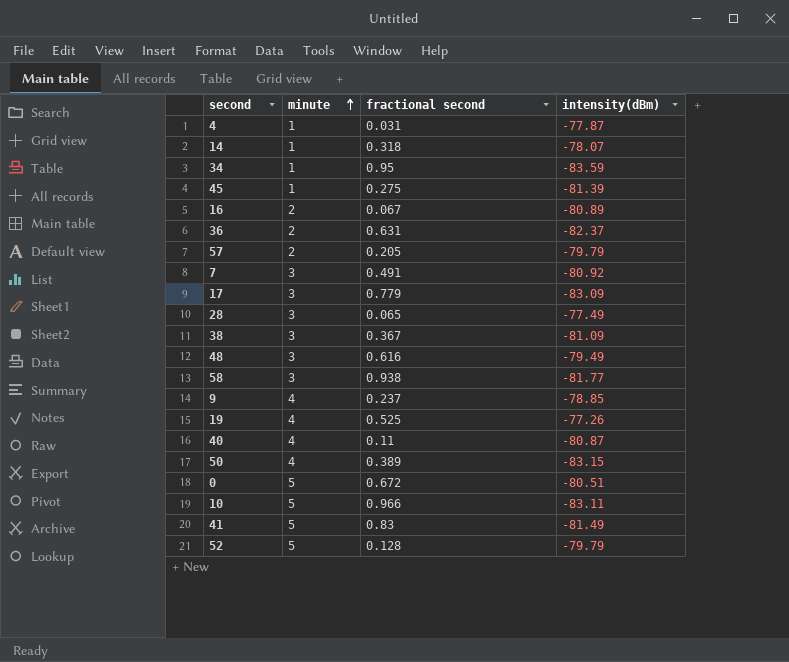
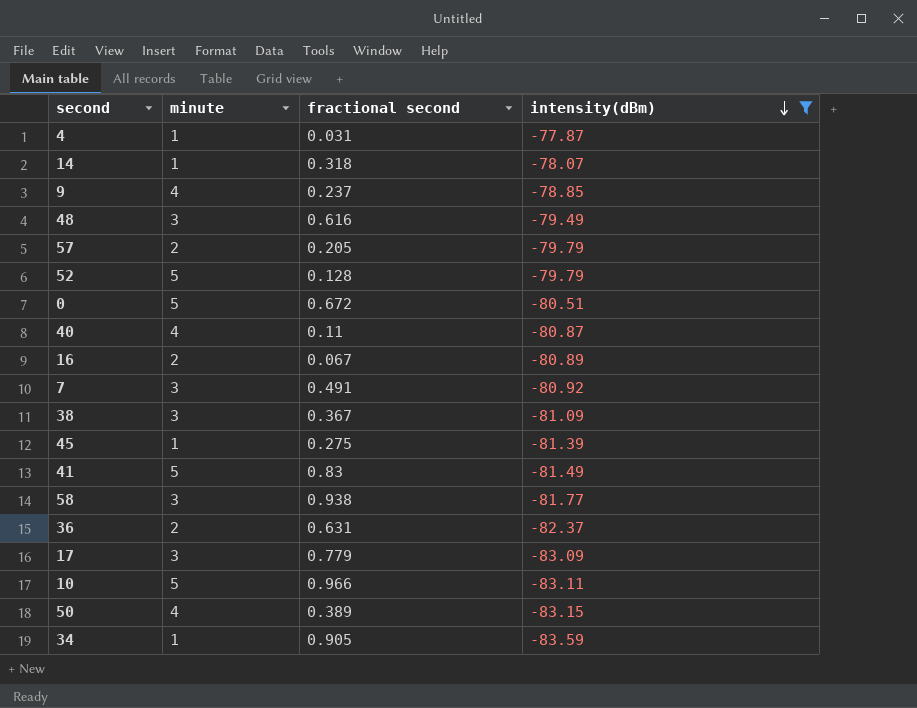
filter: none -> intensity(dBm) <= -77.87
row order: minute ascending -> intensity(dBm) descending
34 | fractional second: 0.95 -> 0.905

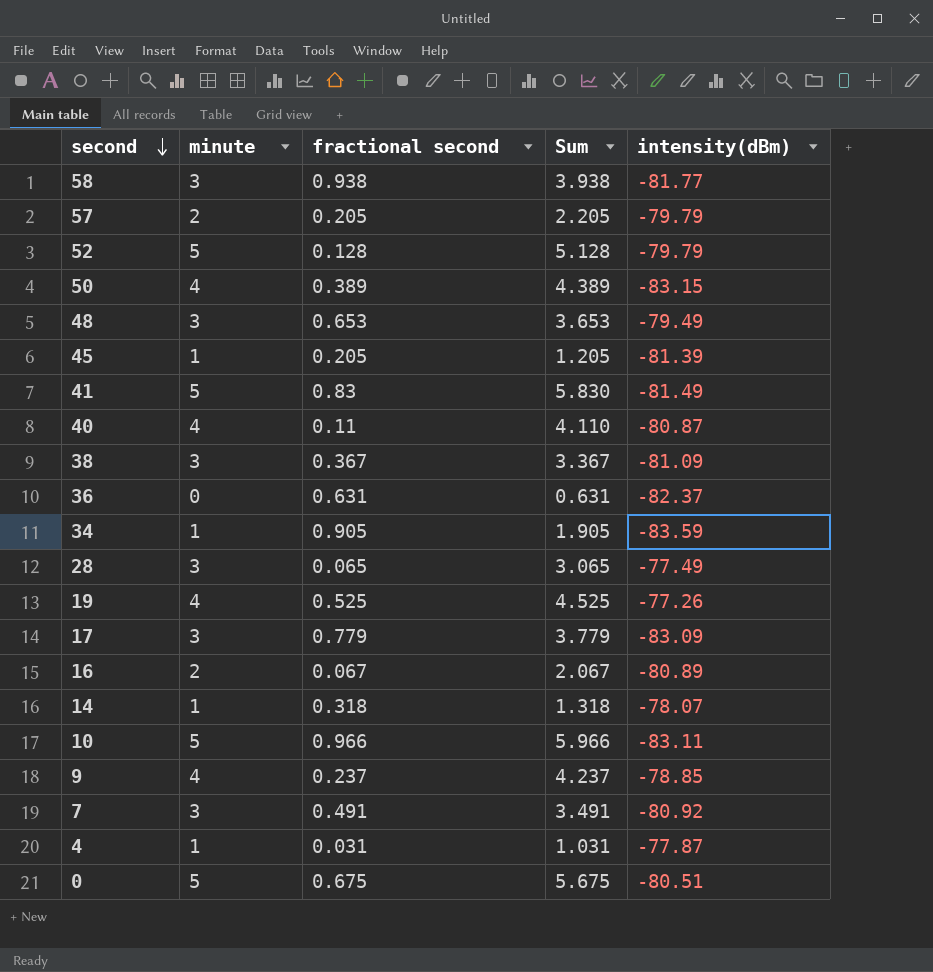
filter: intensity(dBm) <= -77.87 -> none
row order: intensity(dBm) descending -> second descending
column Sum | formula: none -> [minute] + [fractional second]
48 | fractional second: 0.616 -> 0.653
45 | fractional second: 0.275 -> 0.205
36 | minute: 2 -> 0
0 | fractional second: 0.672 -> 0.675

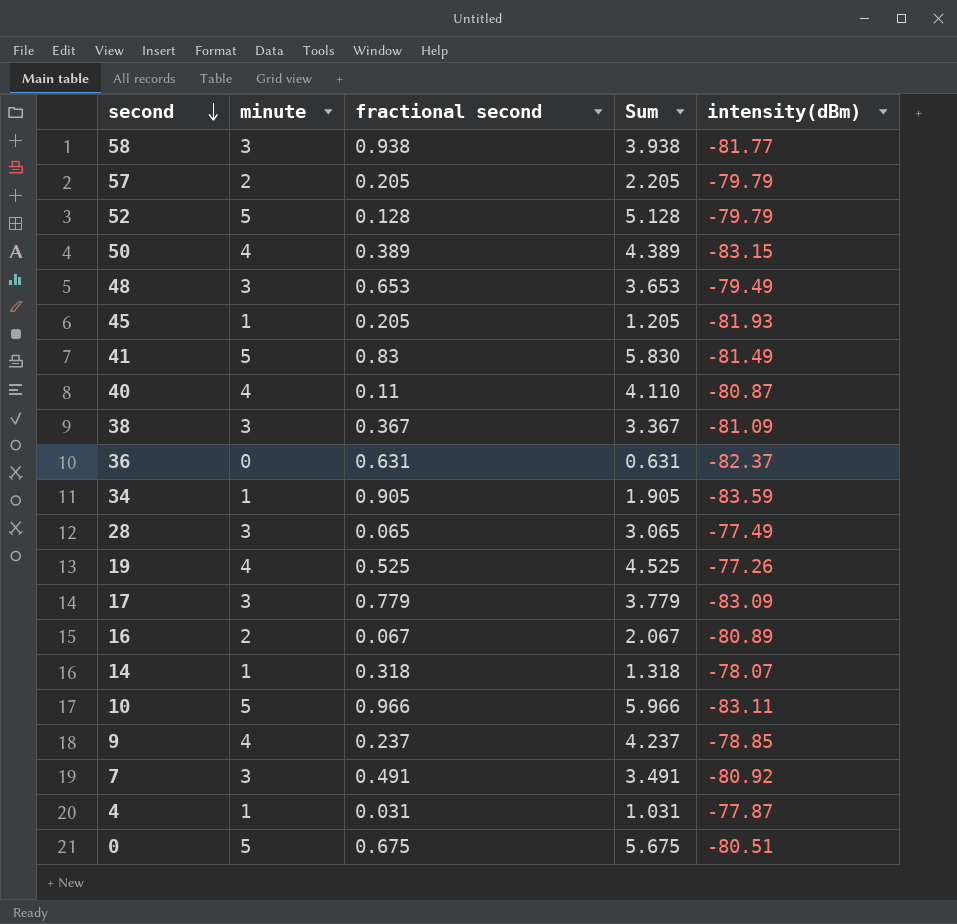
45 | intensity(dBm): -81.39 -> -81.93

